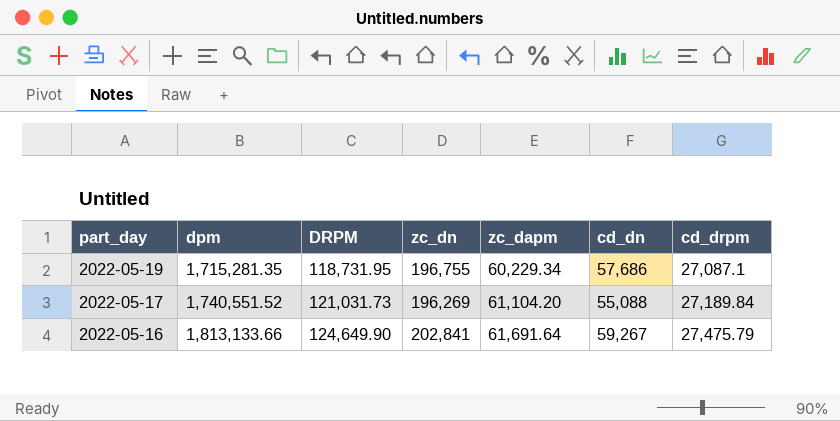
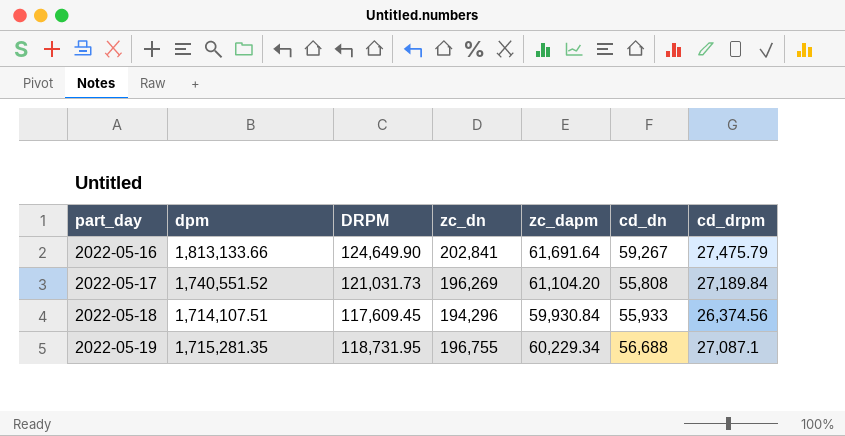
row order: part_day descending -> part_day ascending
2022-05-17 | cd_dn: 55,088 -> 55,808
row 2022-05-18: none -> 1,714,107.51 | 117,609.45 | 194,296 | 59,930.84 | 55,933 | 26,374.56
2022-05-19 | cd_dn: 57,686 -> 56,688

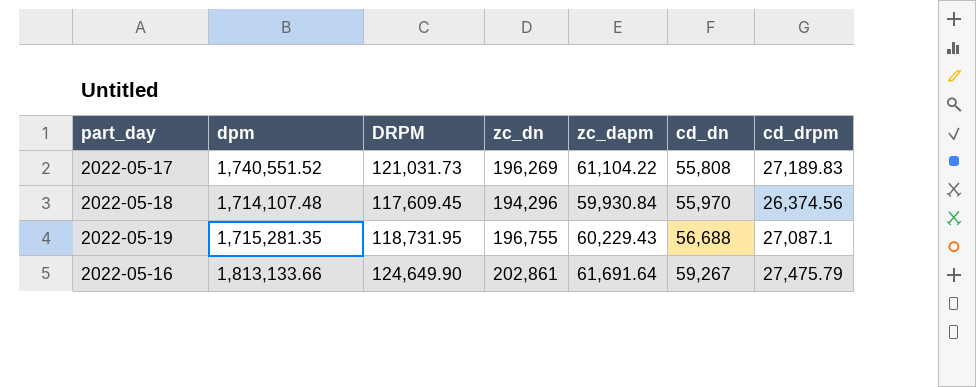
row order: part_day ascending -> cd_dn ascending
2022-05-17 | zc_dapm: 61,104.20 -> 61,104.22
2022-05-17 | cd_drpm: 27,189.84 -> 27,189.83
2022-05-18 | dpm: 1,714,107.51 -> 1,714,107.48
2022-05-18 | cd_dn: 55,933 -> 55,970
2022-05-19 | zc_dapm: 60,229.34 -> 60,229.43
2022-05-16 | zc_dn: 202,841 -> 202,861

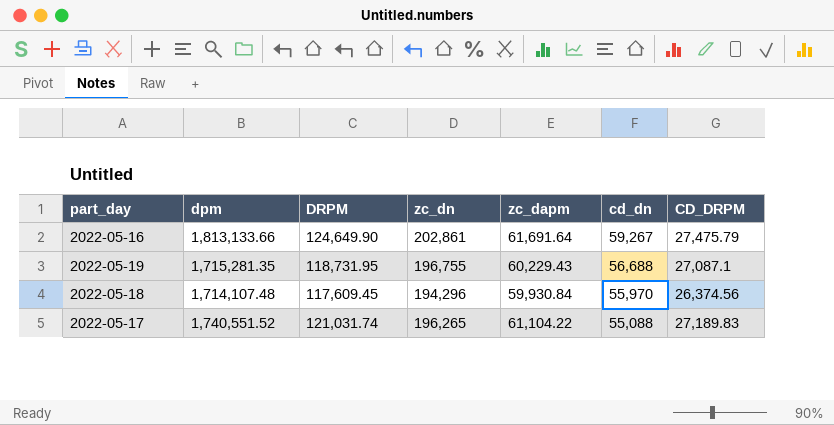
row order: cd_dn ascending -> cd_dn descending
column name: cd_drpm -> CD_DRPM
2022-05-17 | DRPM: 121,031.73 -> 121,031.74
2022-05-17 | zc_dn: 196,269 -> 196,265
2022-05-17 | cd_dn: 55,808 -> 55,088

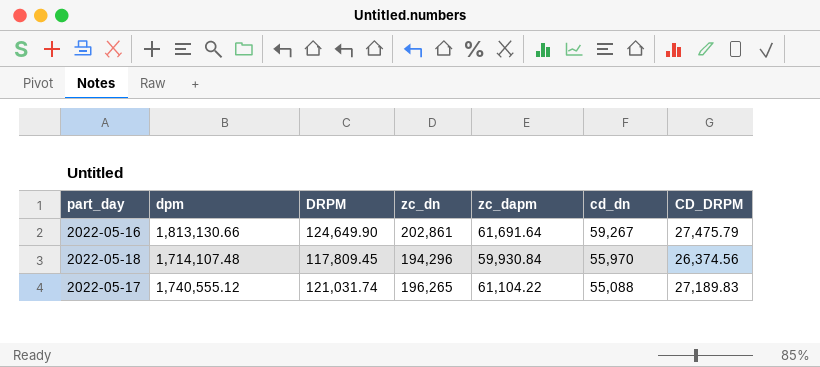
row 2022-05-19: 1,715,281.35 | 118,731.95 | 196,755 | 60,229.43 | 56,688 | 27,087.1 -> none
2022-05-16 | dpm: 1,813,133.66 -> 1,813,130.66
2022-05-18 | DRPM: 117,609.45 -> 117,809.45
2022-05-17 | dpm: 1,740,551.52 -> 1,740,555.12

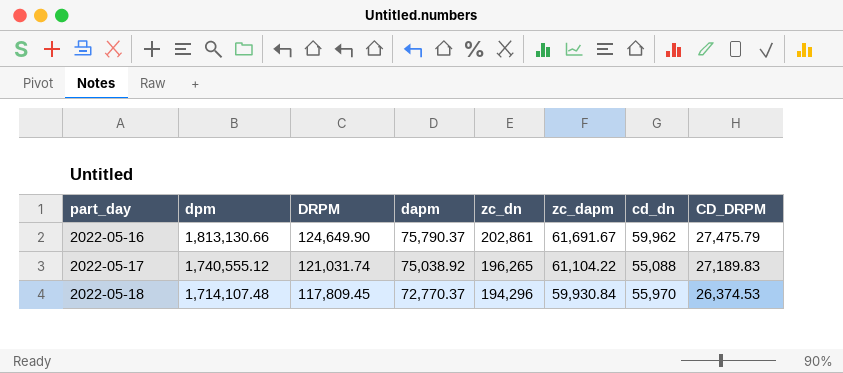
row order: cd_dn descending -> part_day ascending
column dapm | position: none -> 4
2022-05-16 | zc_dapm: 61,691.64 -> 61,691.67
2022-05-16 | cd_dn: 59,267 -> 59,962
2022-05-18 | CD_DRPM: 26,374.56 -> 26,374.53

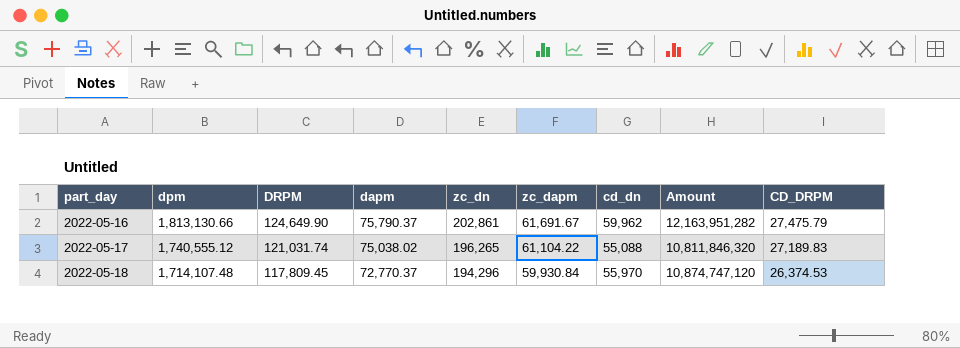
column Amount | formula: none -> [zc_dn] * [cd_dn]
2022-05-17 | dapm: 75,038.92 -> 75,038.02

